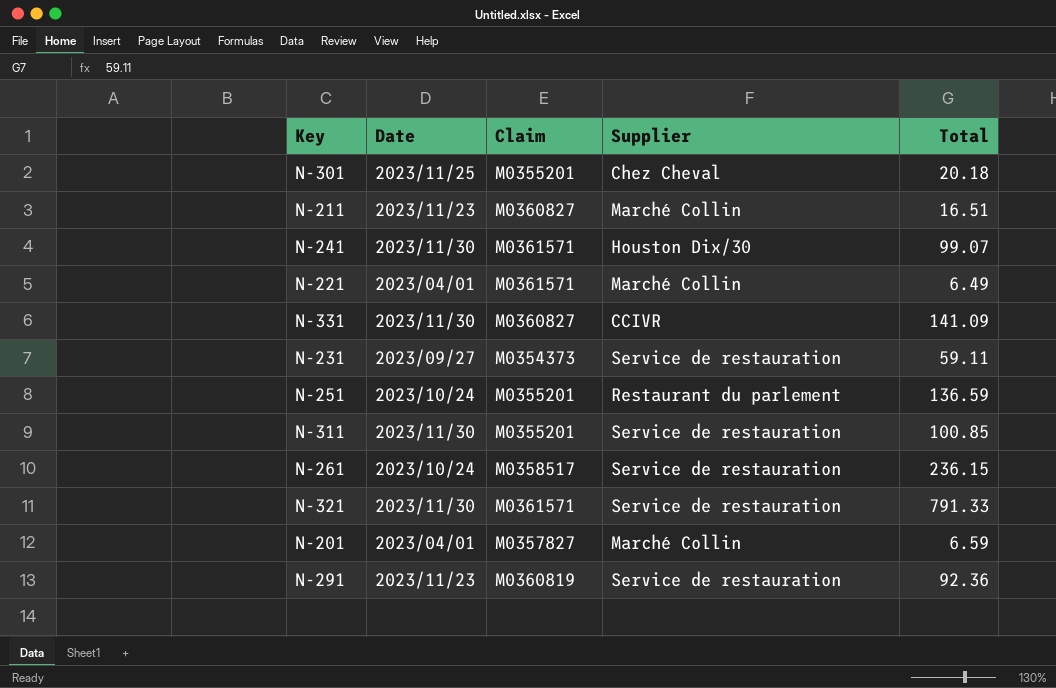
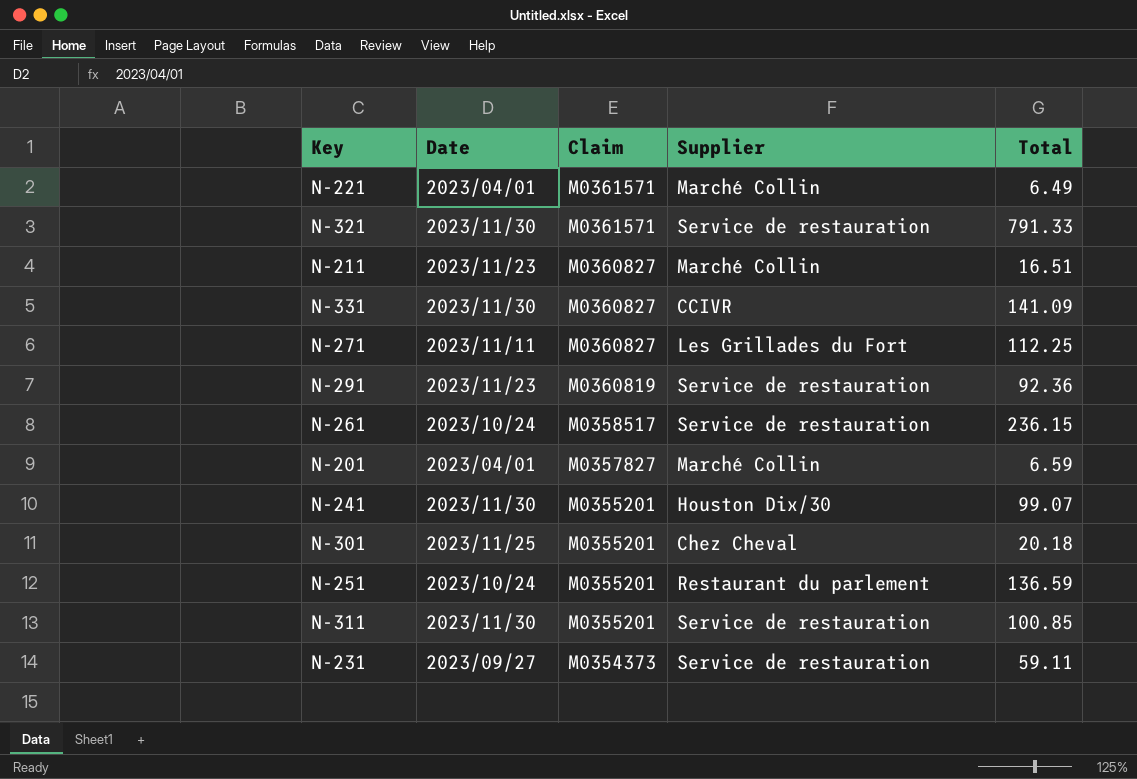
row order: none -> Claim descending
row N-271: none -> 2023/11/11 | M0360827 | Les Grillades du Fort | 112.25
N-241 | Claim: M0361571 -> M0355201

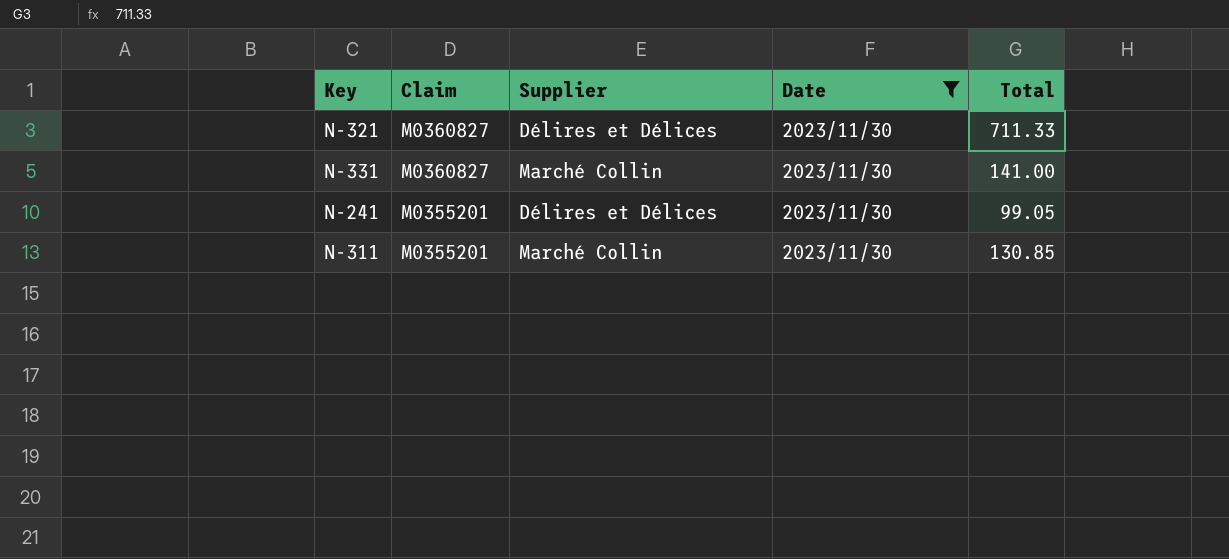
filter: none -> Date = 2023/11/30
column Date | position: 2 -> 4
N-321 | Claim: M0361571 -> M0360827
N-321 | Supplier: Service de restauration -> Délires et Délices
N-321 | Total: 791.33 -> 711.33
N-331 | Supplier: CCIVR -> Marché Collin
N-331 | Total: 141.09 -> 141.00
N-241 | Supplier: Houston Dix/30 -> Délires et Délices
N-241 | Total: 99.07 -> 99.05
N-311 | Supplier: Service de restauration -> Marché Collin
N-311 | Total: 100.85 -> 130.85

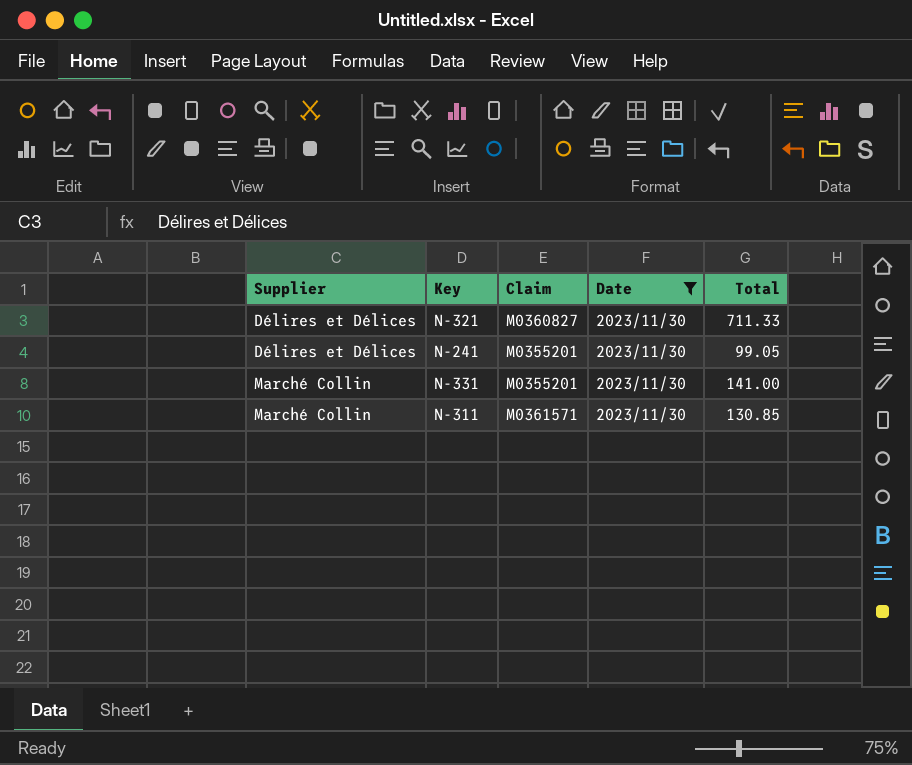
row order: Claim descending -> Supplier ascending
column Supplier | position: 3 -> 1
N-331 | Claim: M0360827 -> M0355201
N-311 | Claim: M0355201 -> M0361571

